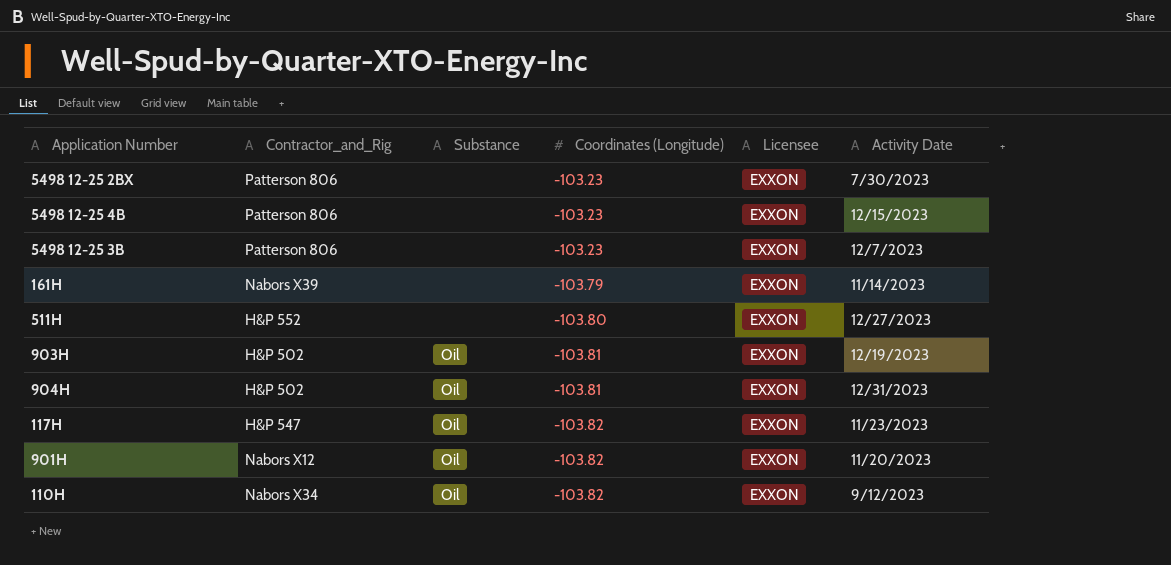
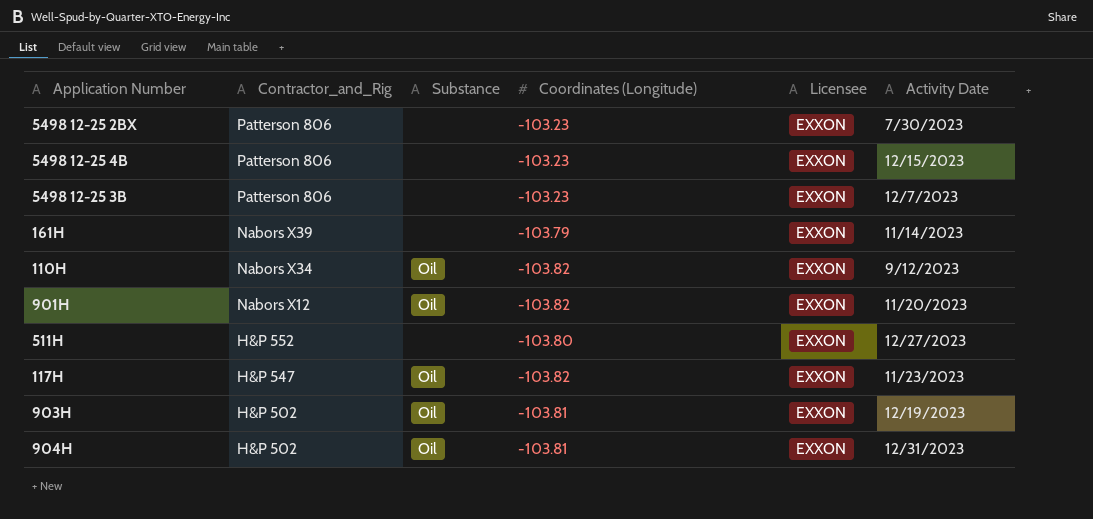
row order: Coordinates (Longitude) descending -> Contractor_and_Rig descending

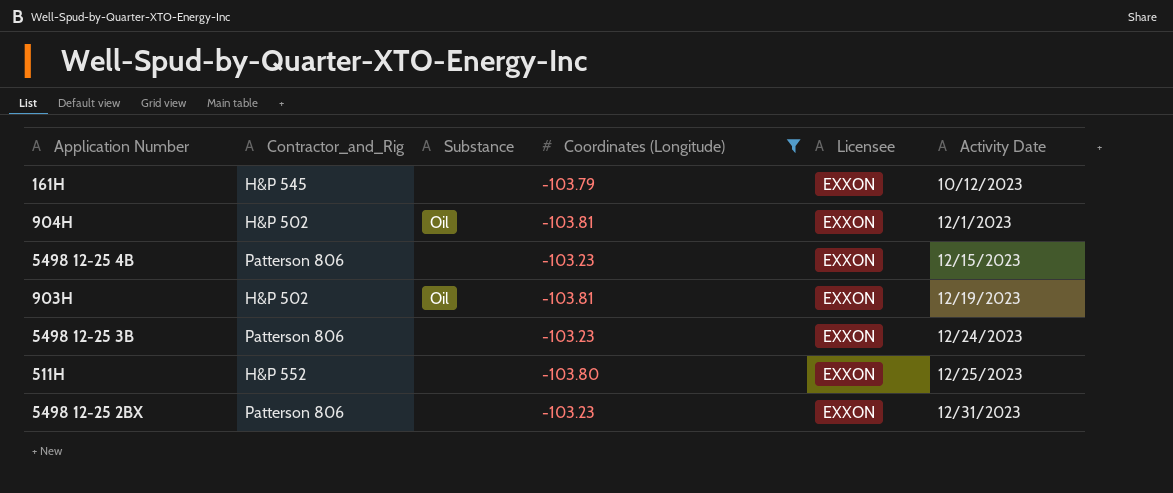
filter: none -> Coordinates (Longitude) != -103.82
row order: Contractor_and_Rig descending -> Activity Date ascending
161H | Contractor_and_Rig: Nabors X39 -> H&P 545
161H | Activity Date: 11/14/2023 -> 10/12/2023
904H | Activity Date: 12/31/2023 -> 12/1/2023
5498 12-25 3B | Activity Date: 12/7/2023 -> 12/24/2023
511H | Activity Date: 12/27/2023 -> 12/25/2023
5498 12-25 2BX | Activity Date: 7/30/2023 -> 12/31/2023

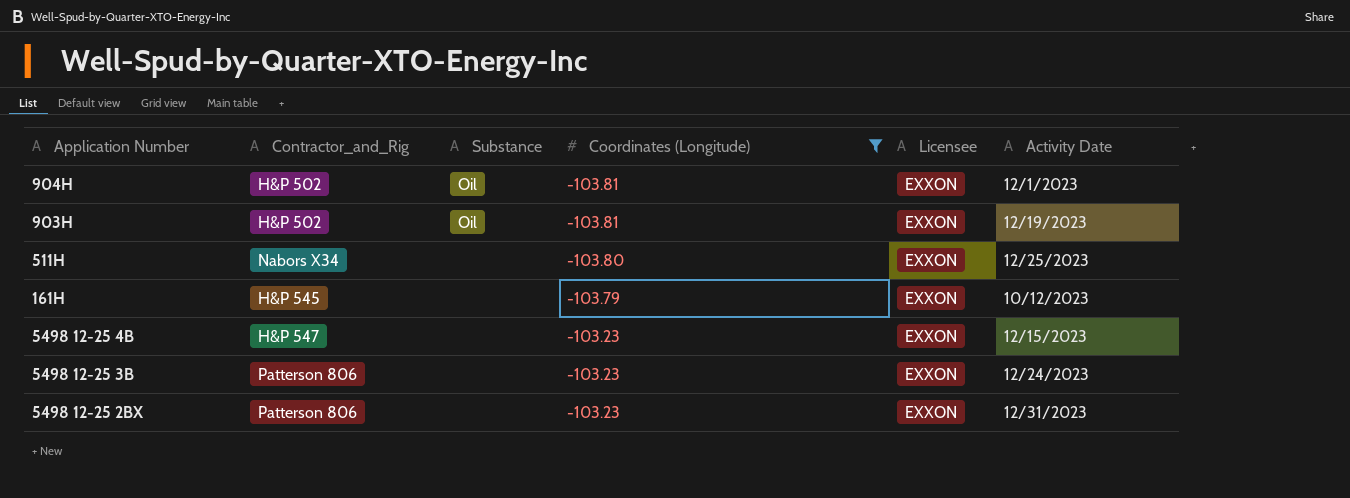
row order: Activity Date ascending -> Coordinates (Longitude) ascending
511H | Contractor_and_Rig: H&P 552 -> Nabors X34
5498 12-25 4B | Contractor_and_Rig: Patterson 806 -> H&P 547

